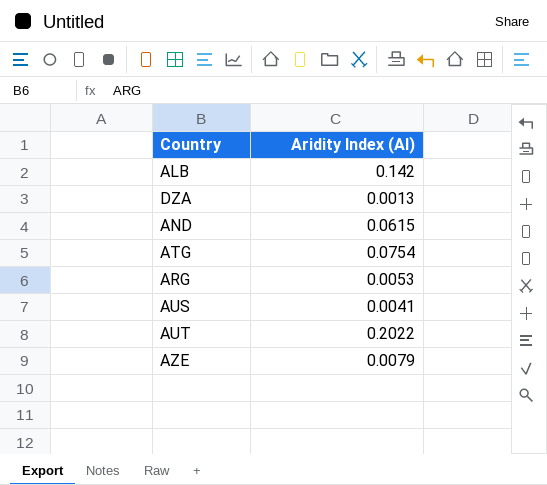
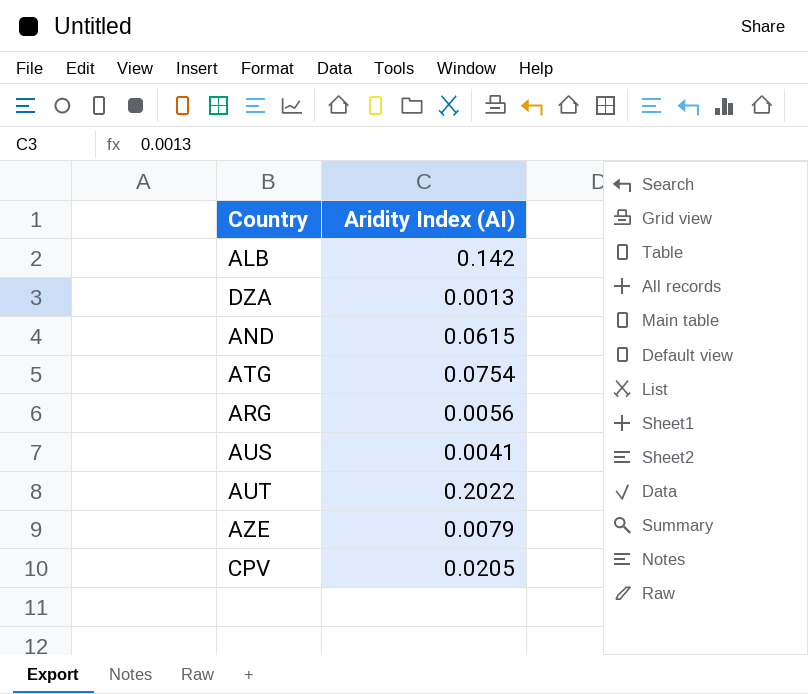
ARG | Aridity Index (AI): 0.0053 -> 0.0056
row CPV: none -> 0.0205

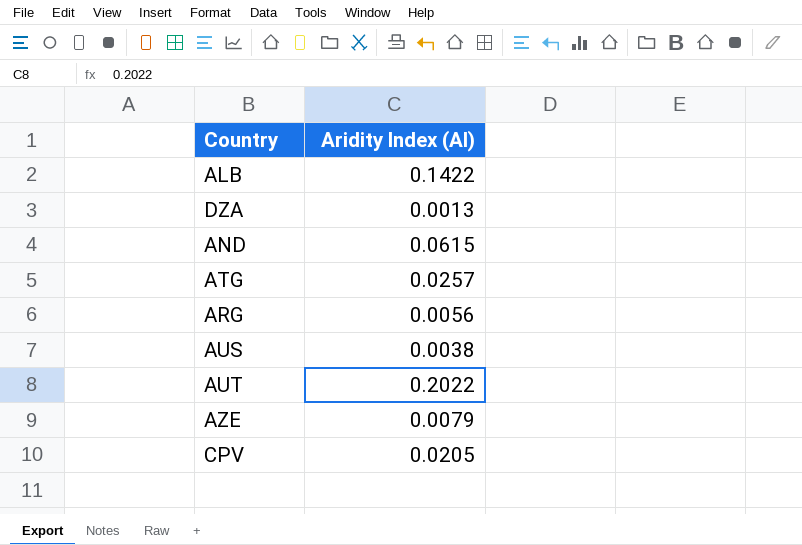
ALB | Aridity Index (AI): 0.142 -> 0.1422
ATG | Aridity Index (AI): 0.0754 -> 0.0257
AUS | Aridity Index (AI): 0.0041 -> 0.0038

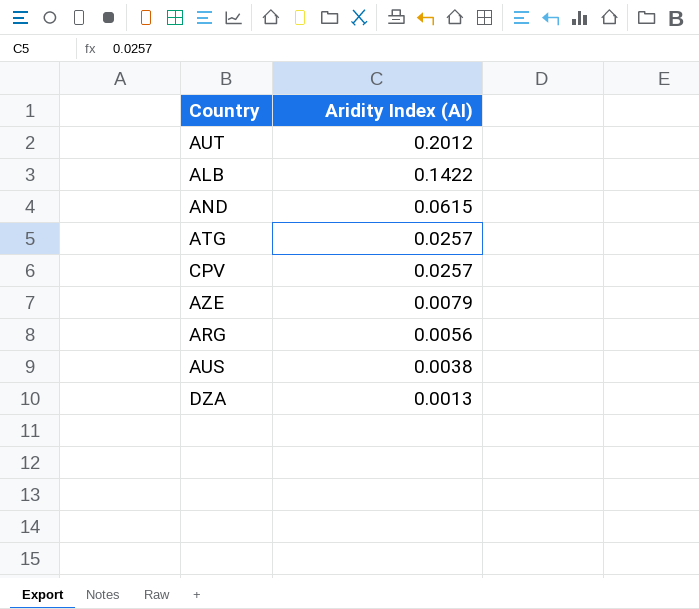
row order: none -> Aridity Index (AI) descending
AUT | Aridity Index (AI): 0.2022 -> 0.2012
CPV | Aridity Index (AI): 0.0205 -> 0.0257

